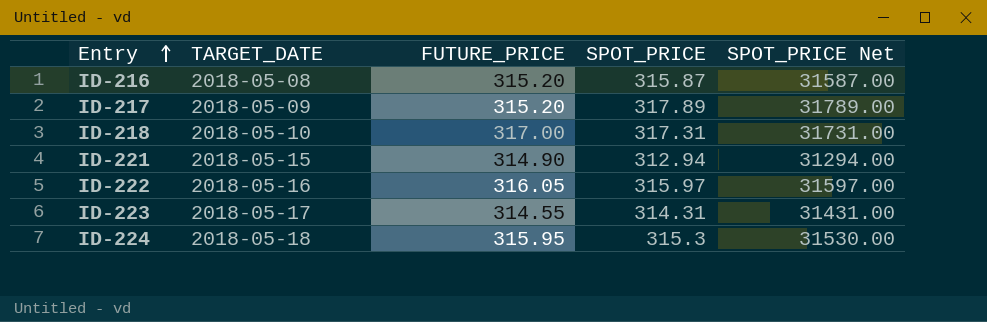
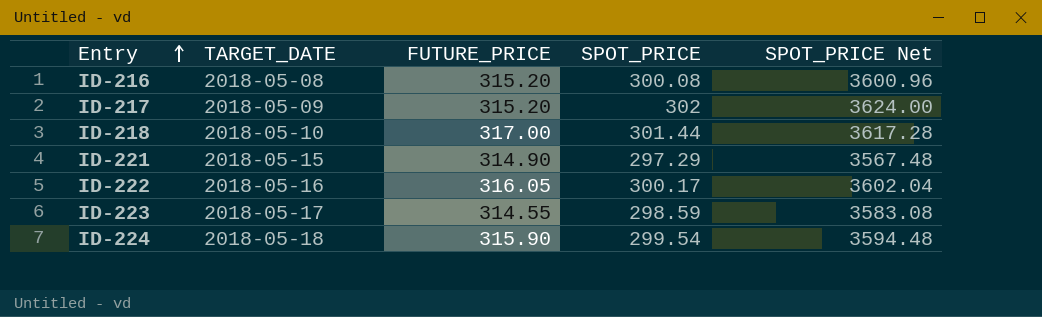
column SPOT_PRICE Net | formula: [SPOT_PRICE] * 100 -> [SPOT_PRICE] * 12
ID-216 | SPOT_PRICE: 315.87 -> 300.08
ID-217 | SPOT_PRICE: 317.89 -> 302
ID-218 | SPOT_PRICE: 317.31 -> 301.44
ID-221 | SPOT_PRICE: 312.94 -> 297.29
ID-222 | SPOT_PRICE: 315.97 -> 300.17
ID-223 | SPOT_PRICE: 314.31 -> 298.59
ID-224 | FUTURE_PRICE: 315.95 -> 315.90
ID-224 | SPOT_PRICE: 315.3 -> 299.54

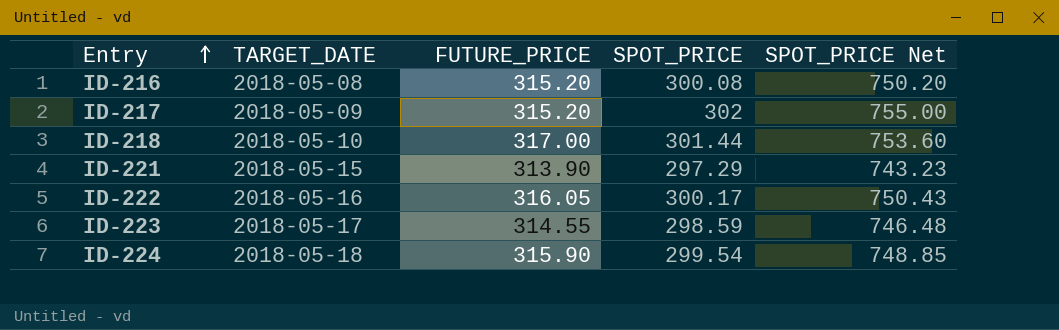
column SPOT_PRICE Net | formula: [SPOT_PRICE] * 12 -> [SPOT_PRICE] * 2.5
ID-221 | FUTURE_PRICE: 314.90 -> 313.90

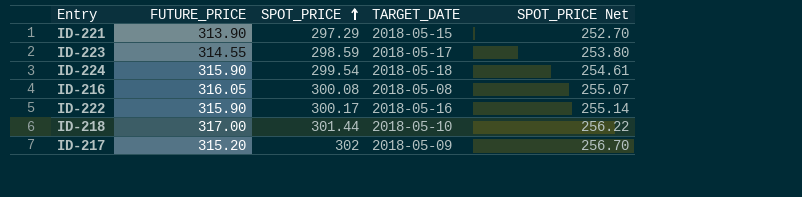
row order: Entry ascending -> SPOT_PRICE ascending
column TARGET_DATE | position: 2 -> 4
column SPOT_PRICE Net | formula: [SPOT_PRICE] * 2.5 -> [SPOT_PRICE] * 0.85
ID-216 | FUTURE_PRICE: 315.20 -> 316.05
ID-222 | FUTURE_PRICE: 316.05 -> 315.90

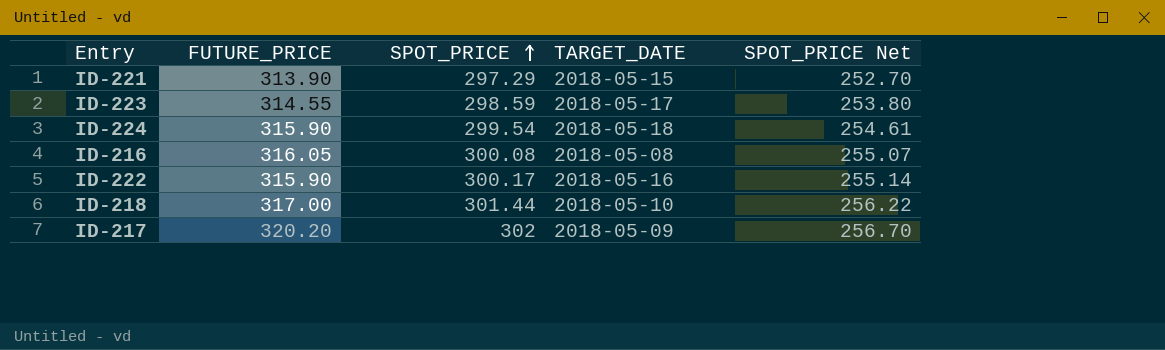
ID-217 | FUTURE_PRICE: 315.20 -> 320.20

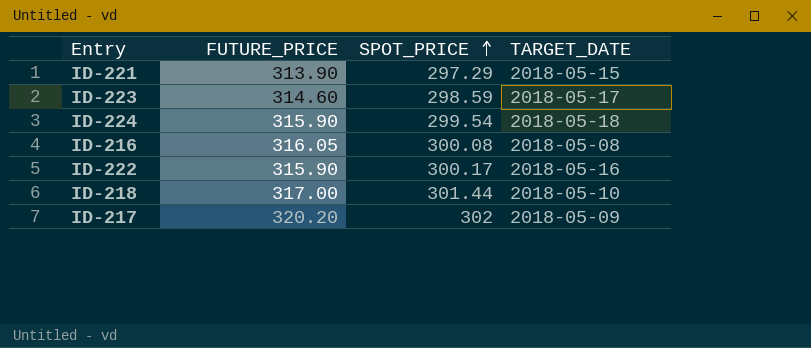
column SPOT_PRICE Net | formula: [SPOT_PRICE] * 0.85 -> none
ID-223 | FUTURE_PRICE: 314.55 -> 314.60

